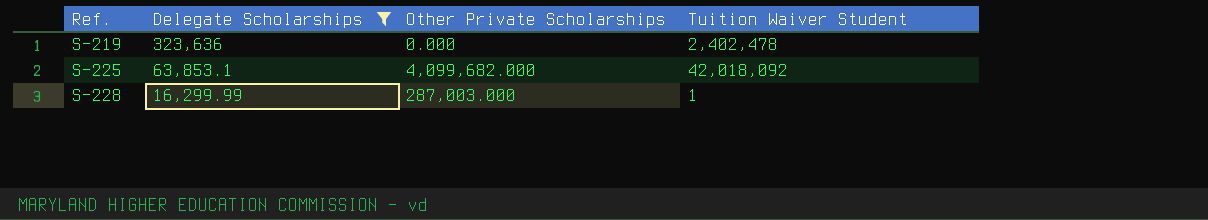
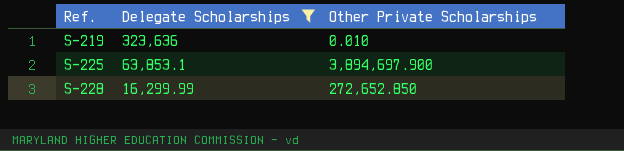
column Tuition Waiver Student | position: 4 -> none
S-219 | Other Private Scholarships: 0.000 -> 0.010
S-225 | Other Private Scholarships: 4,099,682.000 -> 3,894,697.900
S-228 | Other Private Scholarships: 287,003.000 -> 272,652.850

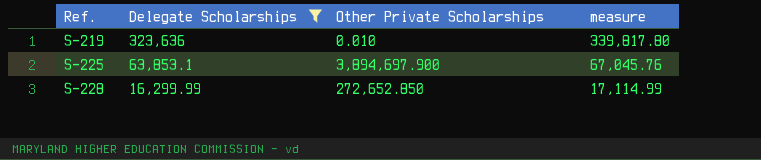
column measure | formula: none -> [Delegate Scholarships] * 1.05

